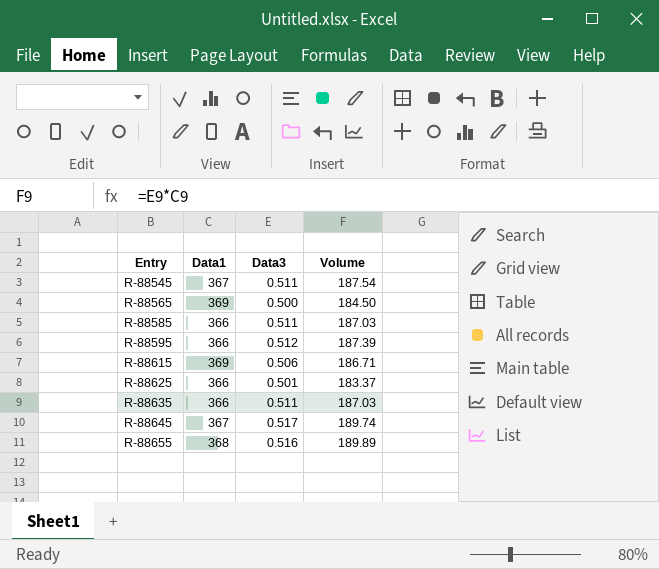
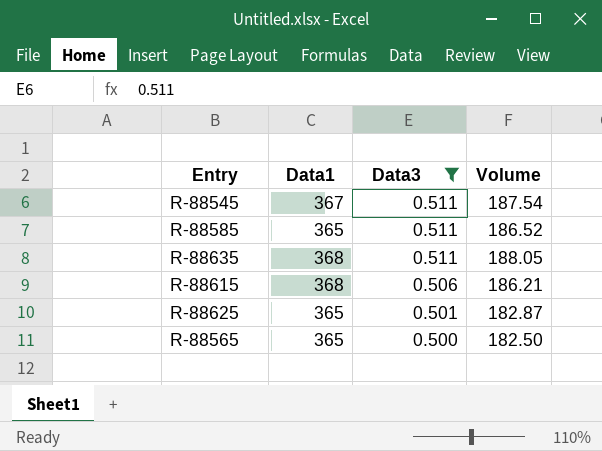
filter: none -> Data3 <= 0.511
row order: Entry ascending -> Data3 descending
R-88585 | Data1: 366 -> 365
R-88585 | Volume: 187.03 -> 186.52
R-88635 | Data1: 366 -> 368
R-88635 | Volume: 187.03 -> 188.05
R-88615 | Data1: 369 -> 368
R-88615 | Volume: 186.71 -> 186.21
R-88625 | Data1: 366 -> 365
R-88625 | Volume: 183.37 -> 182.87
R-88565 | Data1: 369 -> 365
R-88565 | Volume: 184.50 -> 182.50

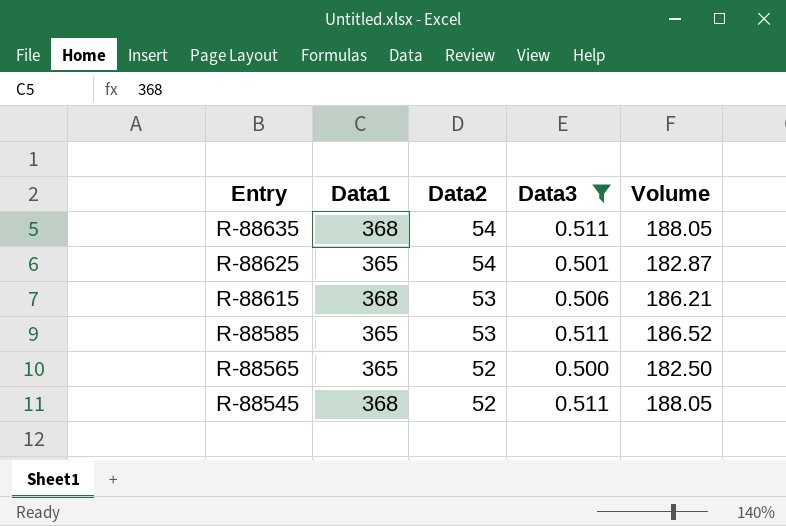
row order: Data3 descending -> Entry descending
column Data2 | position: none -> 3
R-88545 | Data1: 367 -> 368
R-88545 | Volume: 187.54 -> 188.05

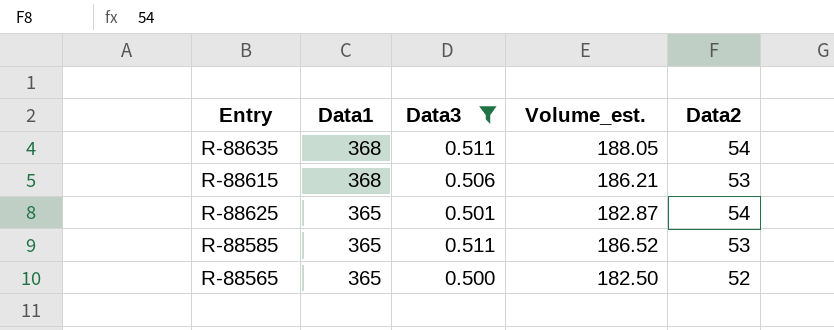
row order: Entry descending -> Data1 descending
column name: Volume -> Volume_est.
column Data2 | position: 3 -> 5
row R-88545: 368 | 52 | 0.511 | 188.05 -> none

